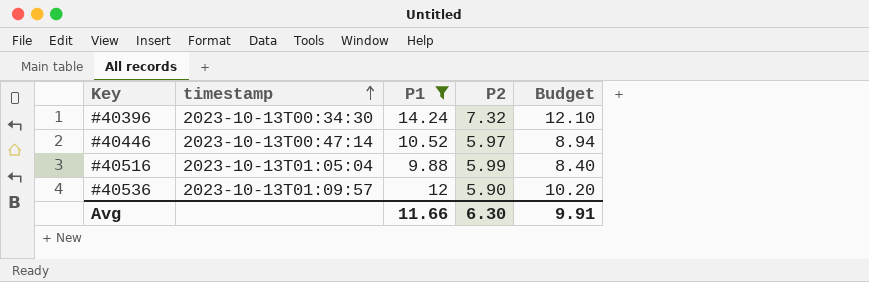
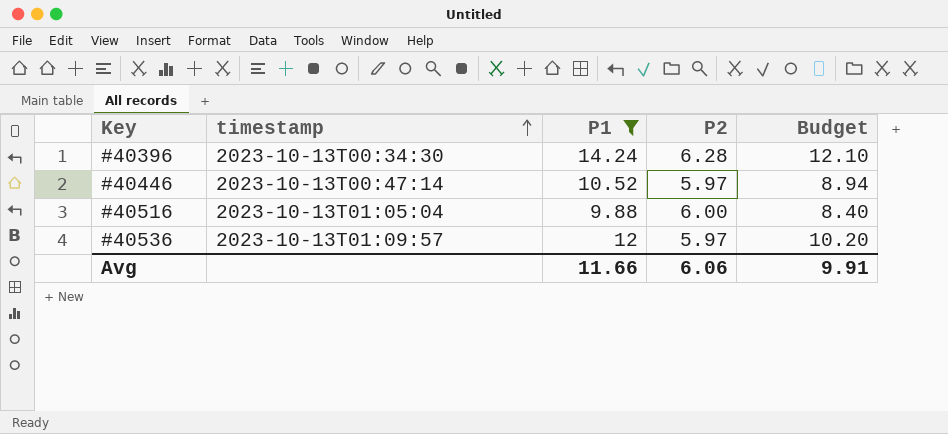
#40396 | P2: 7.32 -> 6.28
#40516 | P2: 5.99 -> 6.00
#40536 | P2: 5.90 -> 5.97
Avg | P2: 6.30 -> 6.06

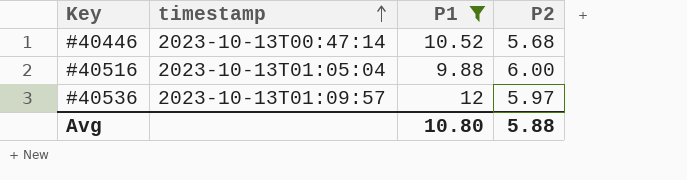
column Budget | formula: [P1] * 0.85 -> none
row #40396: 2023-10-13T00:34:30 | 14.24 | 6.28 | 12.10 -> none
#40446 | P2: 5.97 -> 5.68
Avg | P1: 11.66 -> 10.80
Avg | P2: 6.06 -> 5.88

